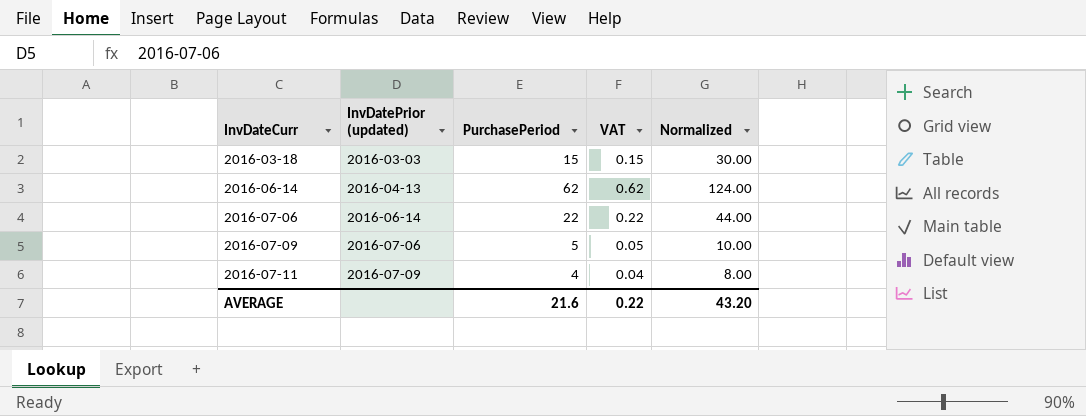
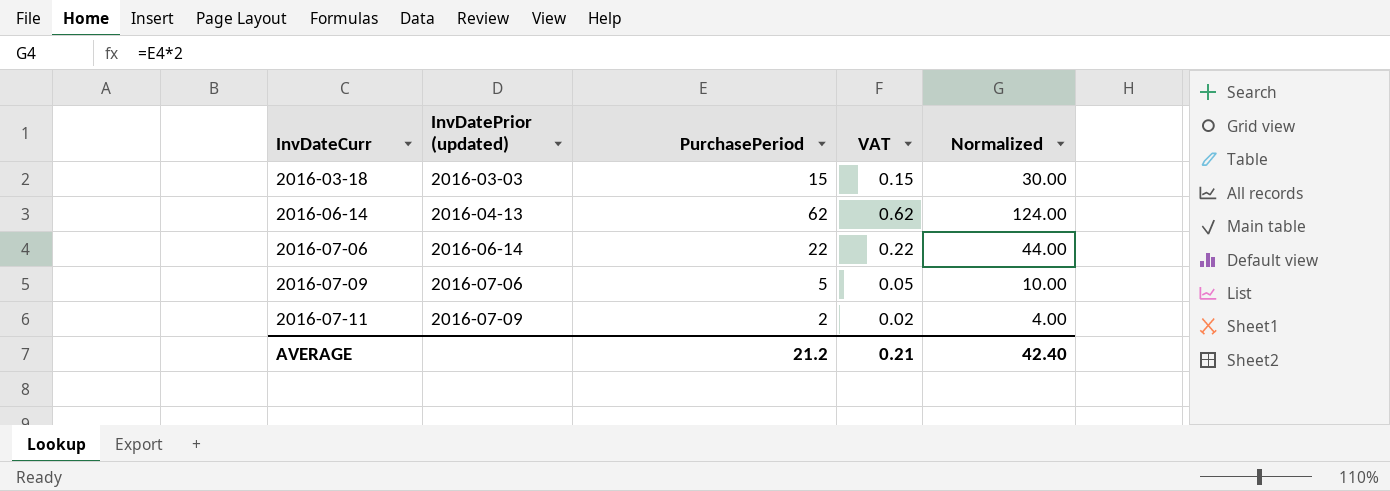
2016-07-11 | PurchasePeriod: 4 -> 2
2016-07-11 | VAT: 0.04 -> 0.02
2016-07-11 | Normalized: 8.00 -> 4.00
AVERAGE | PurchasePeriod: 21.6 -> 21.2
AVERAGE | VAT: 0.22 -> 0.21
AVERAGE | Normalized: 43.20 -> 42.40

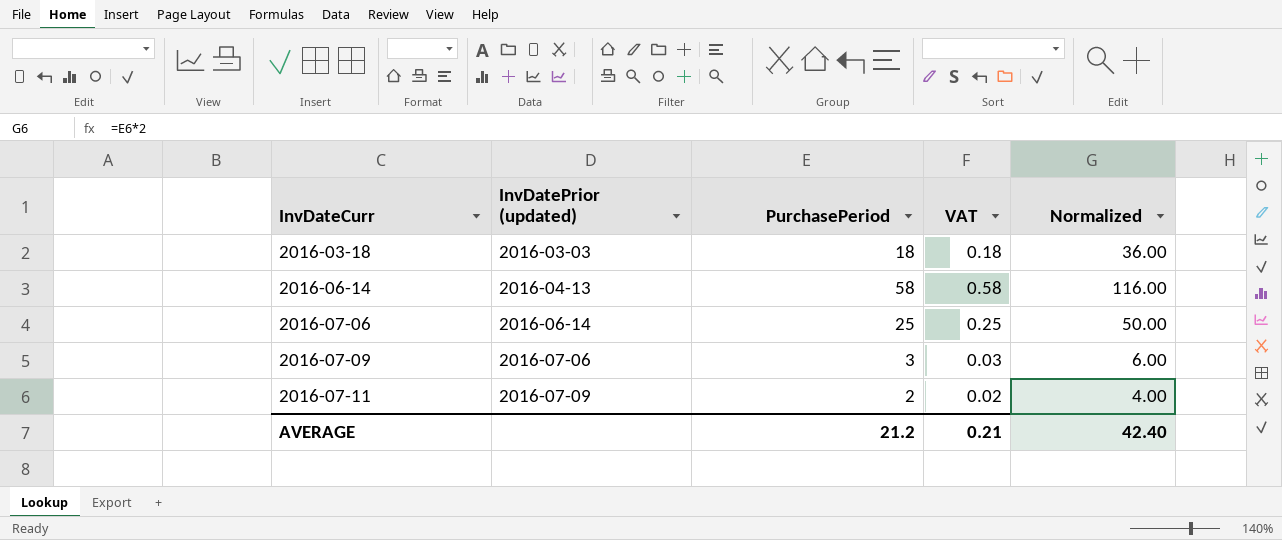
2016-03-18 | PurchasePeriod: 15 -> 18
2016-03-18 | VAT: 0.15 -> 0.18
2016-03-18 | Normalized: 30.00 -> 36.00
2016-06-14 | PurchasePeriod: 62 -> 58
2016-06-14 | VAT: 0.62 -> 0.58
2016-06-14 | Normalized: 124.00 -> 116.00
2016-07-06 | PurchasePeriod: 22 -> 25
2016-07-06 | VAT: 0.22 -> 0.25
2016-07-06 | Normalized: 44.00 -> 50.00
2016-07-09 | PurchasePeriod: 5 -> 3
2016-07-09 | VAT: 0.05 -> 0.03
2016-07-09 | Normalized: 10.00 -> 6.00

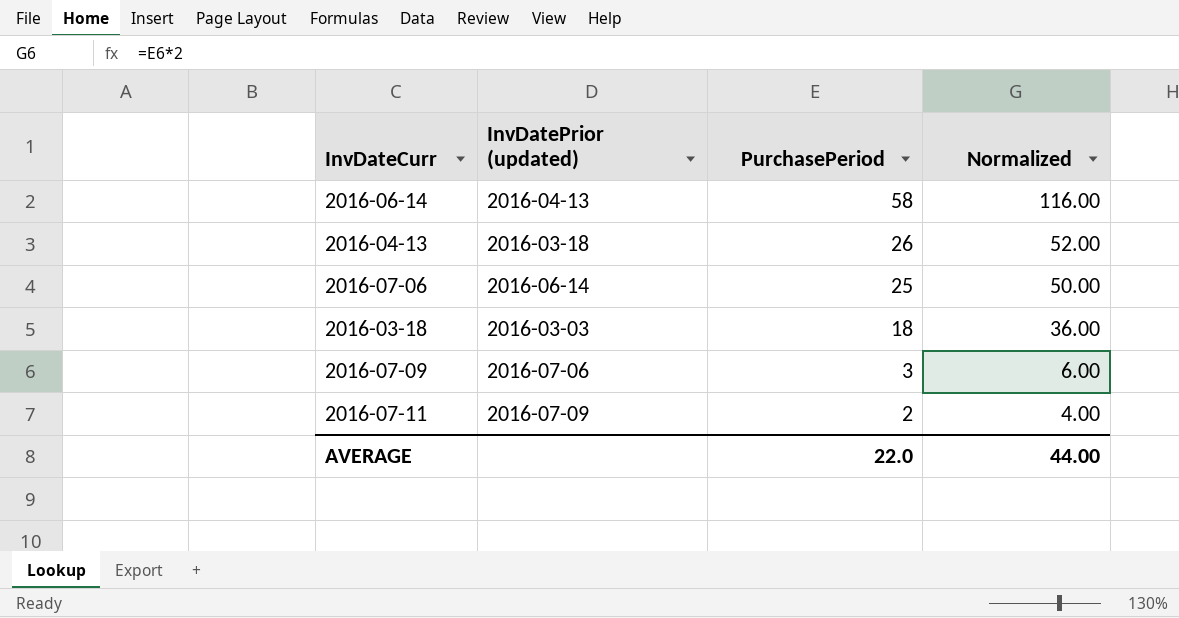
row order: InvDateCurr ascending -> PurchasePeriod descending
column VAT | formula: [PurchasePeriod] * 0.01 -> none
row 2016-04-13: none -> 2016-03-18 | 26 | 52.00
AVERAGE | PurchasePeriod: 21.2 -> 22.0
AVERAGE | Normalized: 42.40 -> 44.00

